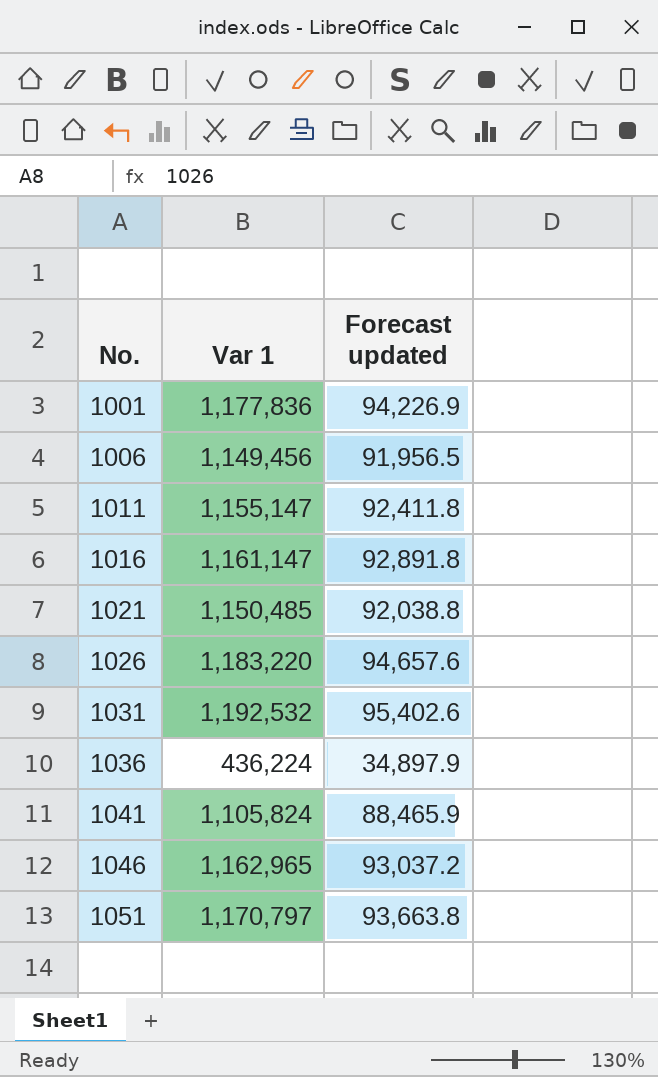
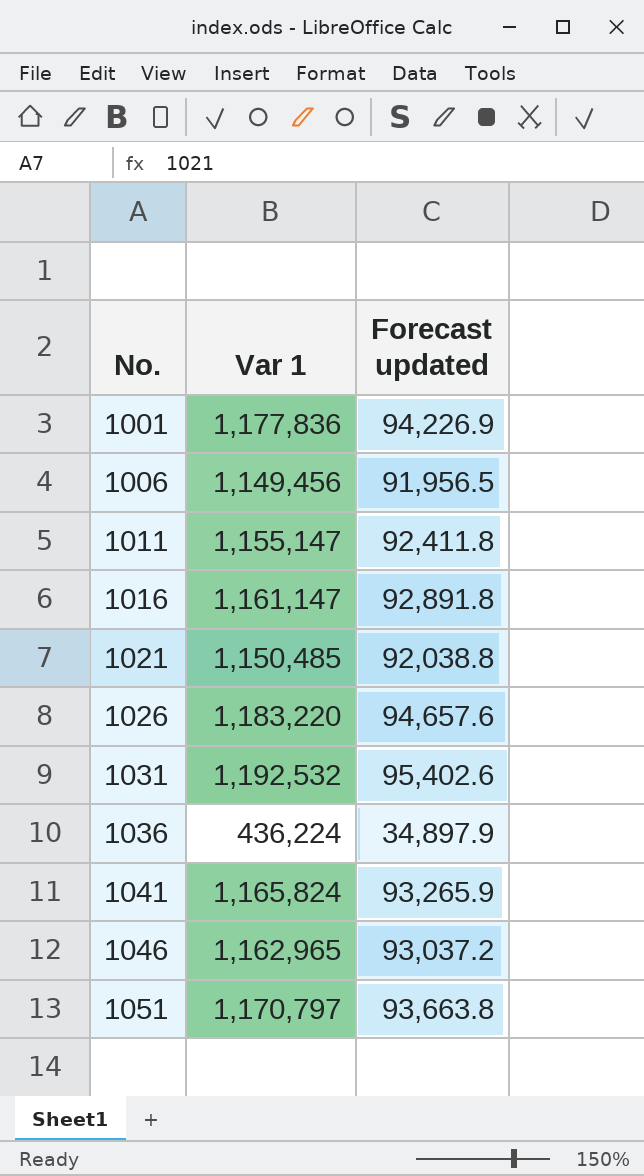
1041 | Var 1: 1,105,824 -> 1,165,824
1041 | Forecast updated: 88,465.9 -> 93,265.9

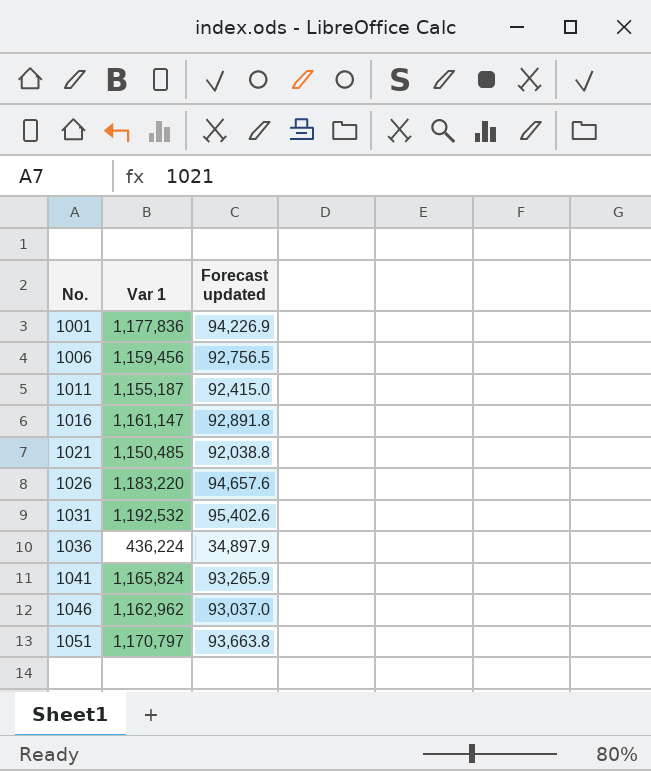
1006 | Var 1: 1,149,456 -> 1,159,456
1006 | Forecast updated: 91,956.5 -> 92,756.5
1011 | Var 1: 1,155,147 -> 1,155,187
1011 | Forecast updated: 92,411.8 -> 92,415.0
1046 | Var 1: 1,162,965 -> 1,162,962
1046 | Forecast updated: 93,037.2 -> 93,037.0

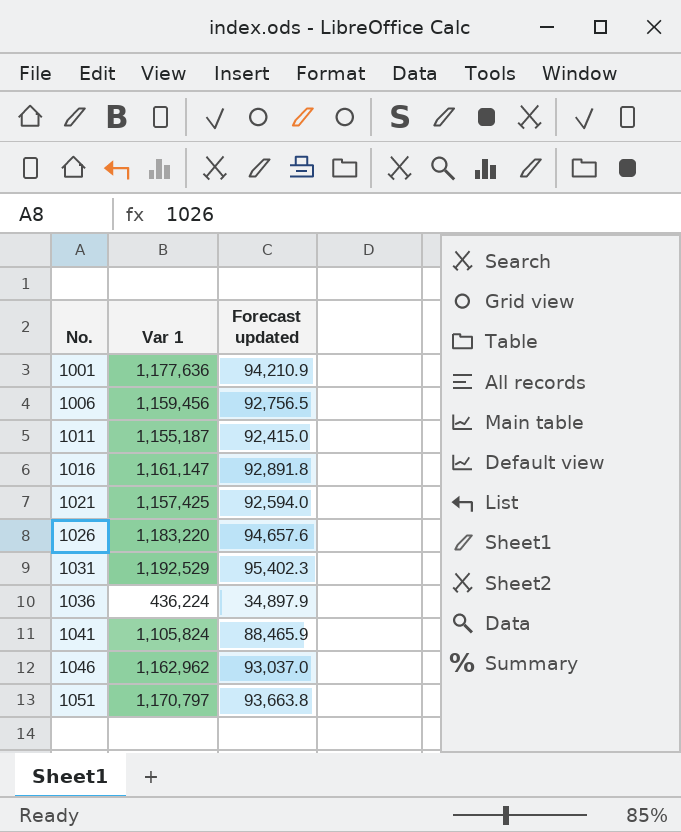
1001 | Var 1: 1,177,836 -> 1,177,636
1001 | Forecast updated: 94,226.9 -> 94,210.9
1021 | Var 1: 1,150,485 -> 1,157,425
1021 | Forecast updated: 92,038.8 -> 92,594.0
1031 | Var 1: 1,192,532 -> 1,192,529
1031 | Forecast updated: 95,402.6 -> 95,402.3
1041 | Var 1: 1,165,824 -> 1,105,824
1041 | Forecast updated: 93,265.9 -> 88,465.9

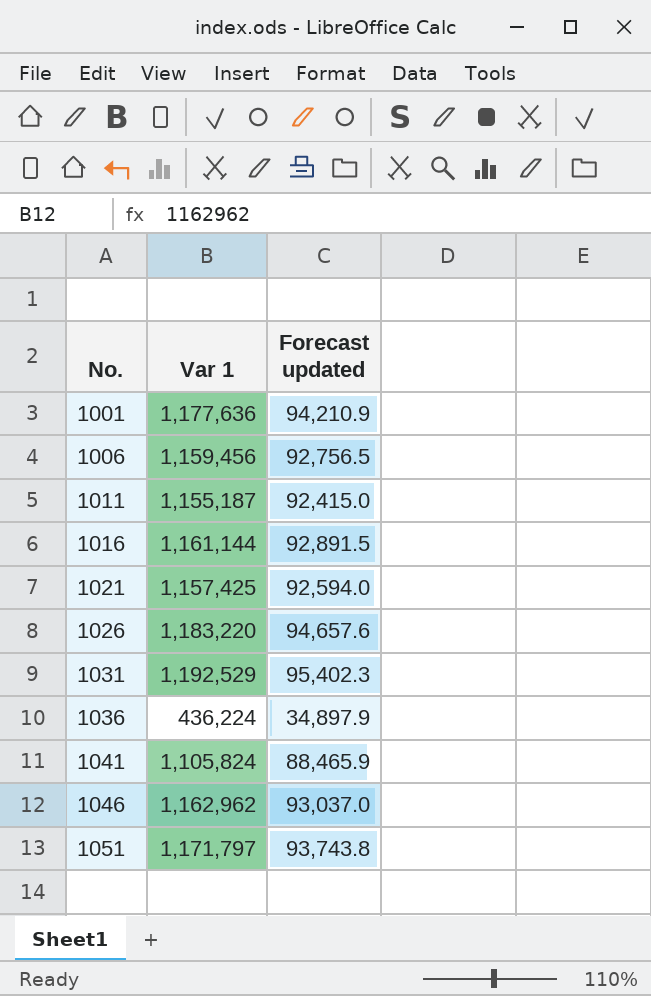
1016 | Var 1: 1,161,147 -> 1,161,144
1016 | Forecast updated: 92,891.8 -> 92,891.5
1051 | Var 1: 1,170,797 -> 1,171,797
1051 | Forecast updated: 93,663.8 -> 93,743.8

